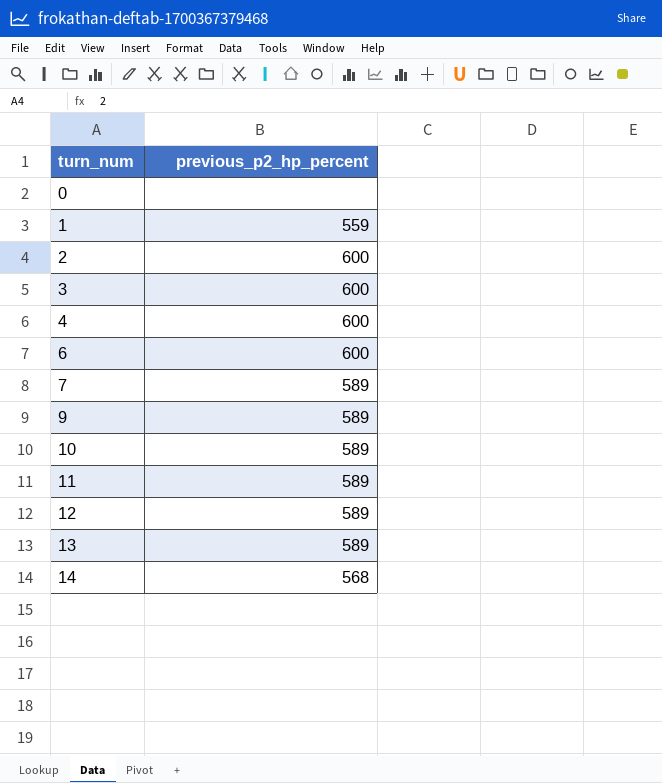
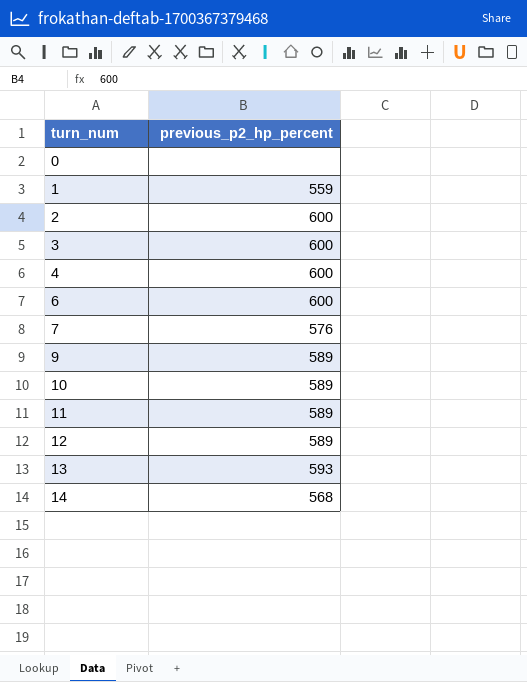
7 | previous_p2_hp_percent: 589 -> 576
13 | previous_p2_hp_percent: 589 -> 593

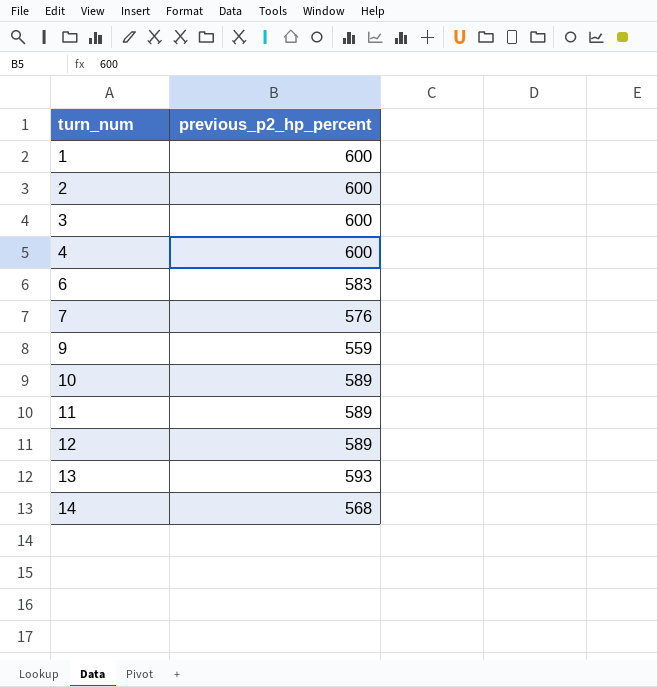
row 0: none -> none
1 | previous_p2_hp_percent: 559 -> 600
6 | previous_p2_hp_percent: 600 -> 583
9 | previous_p2_hp_percent: 589 -> 559

